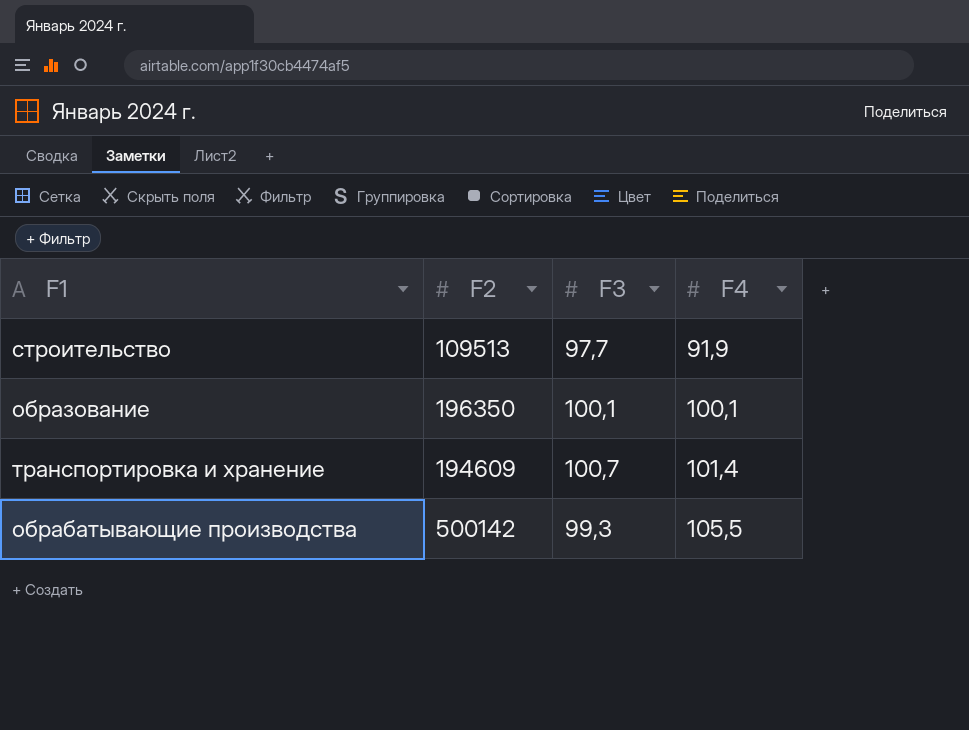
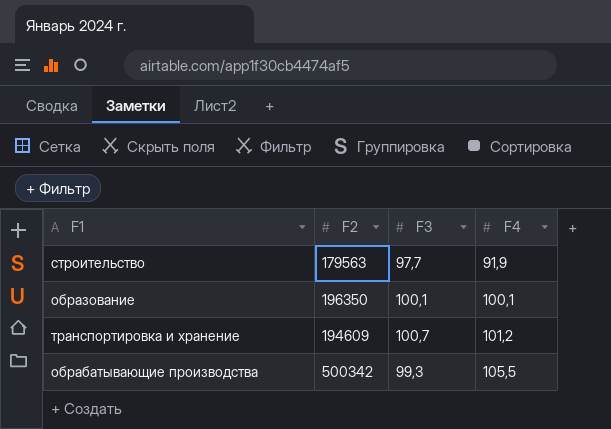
строительство | F2: 109513 -> 179563
транспортировка и хранение | F4: 101,4 -> 101,2
обрабатывающие производства | F2: 500142 -> 500342

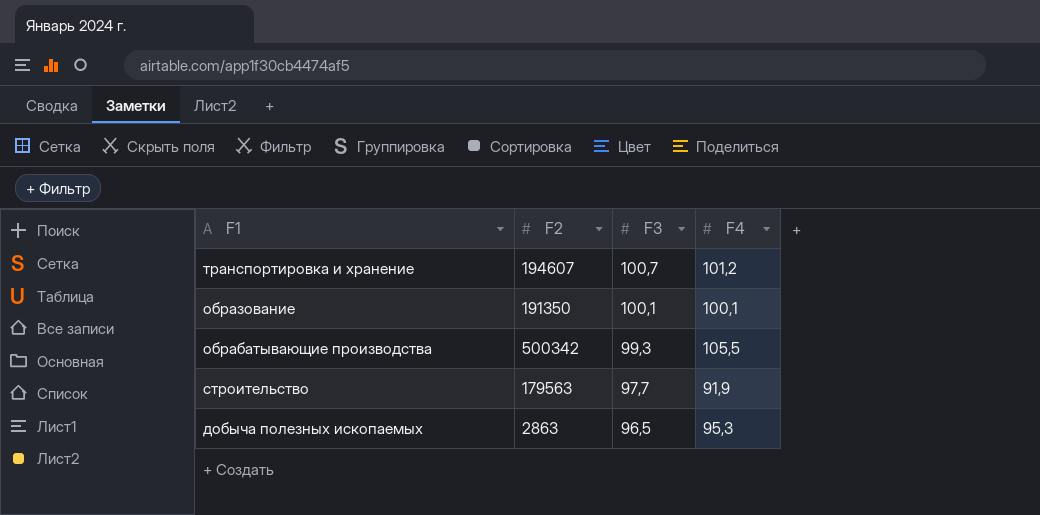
row order: F4 ascending -> F3 descending
транспортировка и хранение | F2: 194609 -> 194607
образование | F2: 196350 -> 191350
row добыча полезных ископаемых: none -> 2863 | 96,5 | 95,3

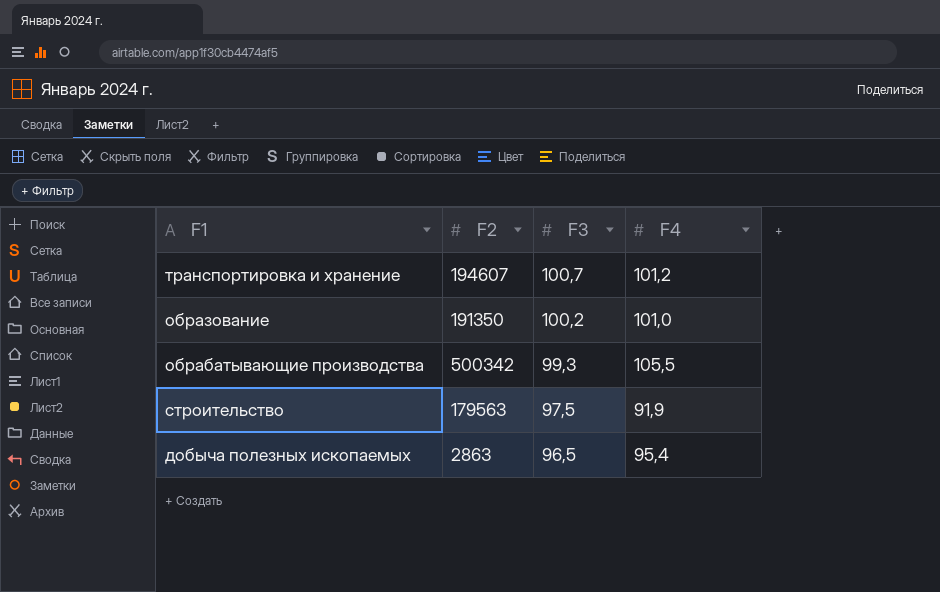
образование | F3: 100,1 -> 100,2
образование | F4: 100,1 -> 101,0
строительство | F3: 97,7 -> 97,5
добыча полезных ископаемых | F4: 95,3 -> 95,4

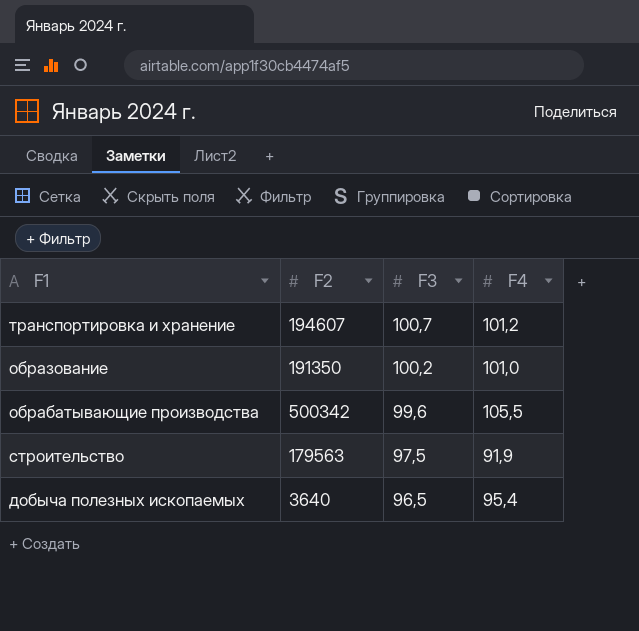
обрабатывающие производства | F3: 99,3 -> 99,6
добыча полезных ископаемых | F2: 2863 -> 3640

